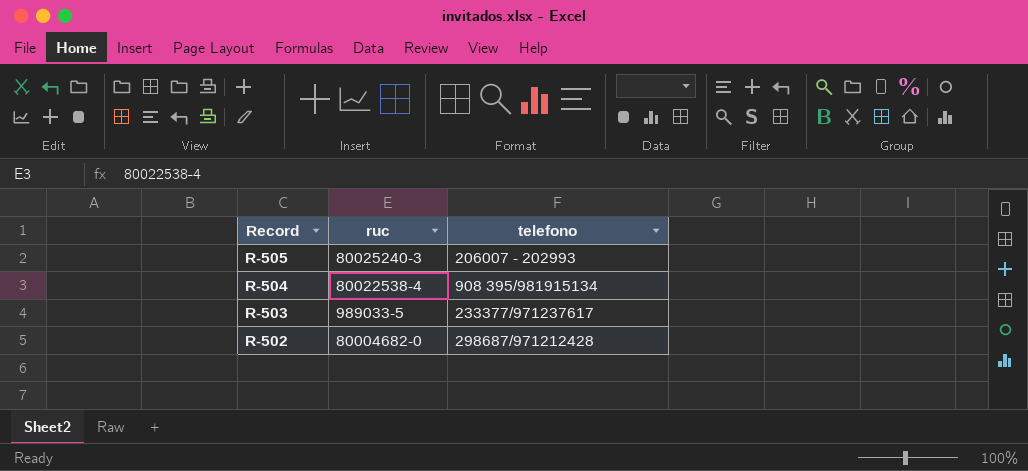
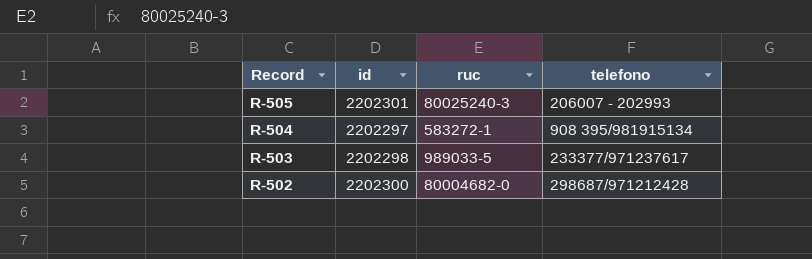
column id | position: none -> 2
R-504 | ruc: 80022538-4 -> 583272-1

